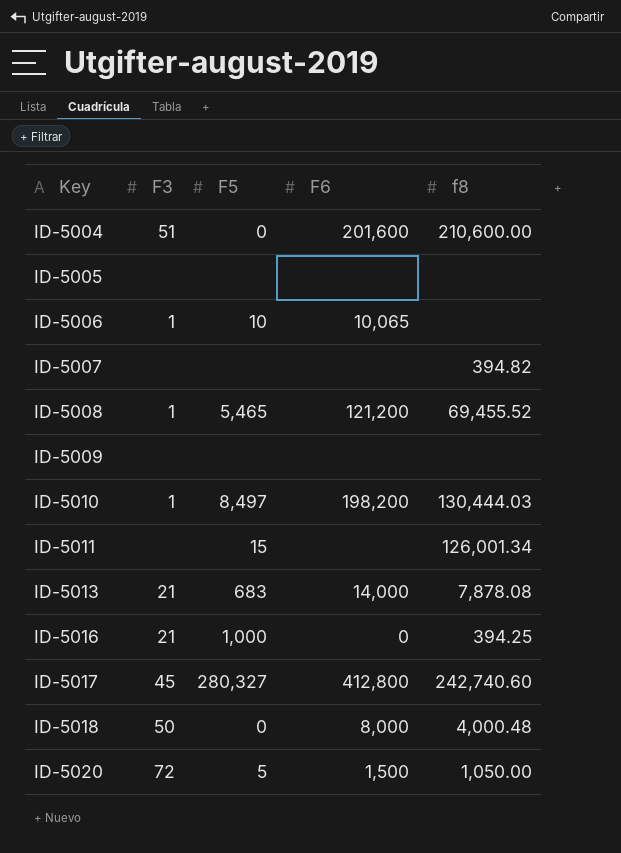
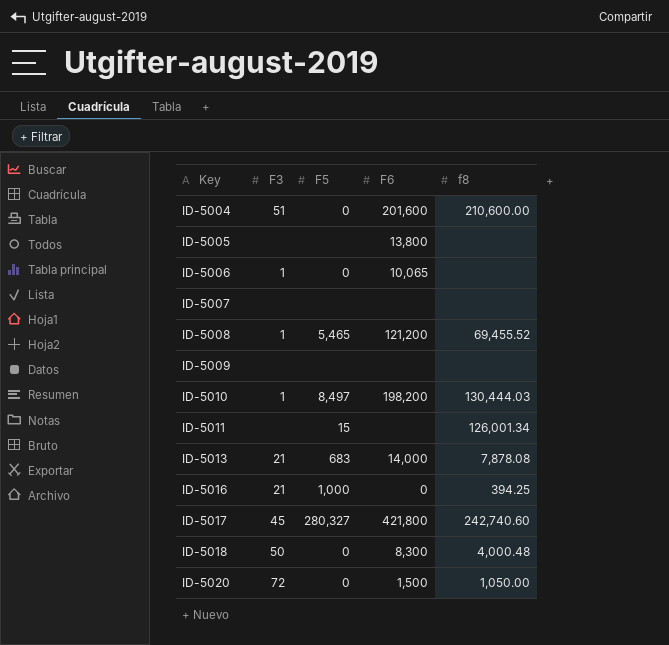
ID-5005 | F6: none -> 13,800
ID-5006 | F5: 10 -> 0
ID-5007 | f8: 394.82 -> none
ID-5017 | F6: 412,800 -> 421,800
ID-5018 | F6: 8,000 -> 8,300
ID-5020 | F5: 5 -> 0

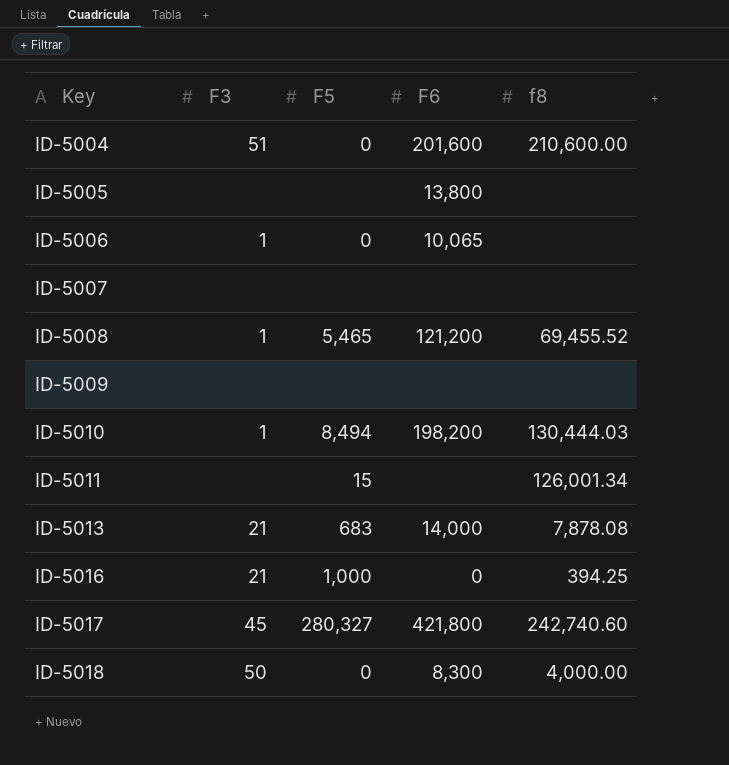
row ID-5020: 72 | 0 | 1,500 | 1,050.00 -> none
ID-5010 | F5: 8,497 -> 8,494
ID-5018 | f8: 4,000.48 -> 4,000.00

